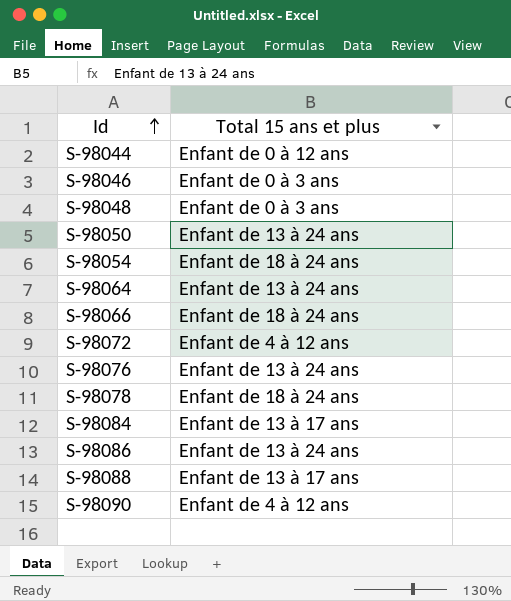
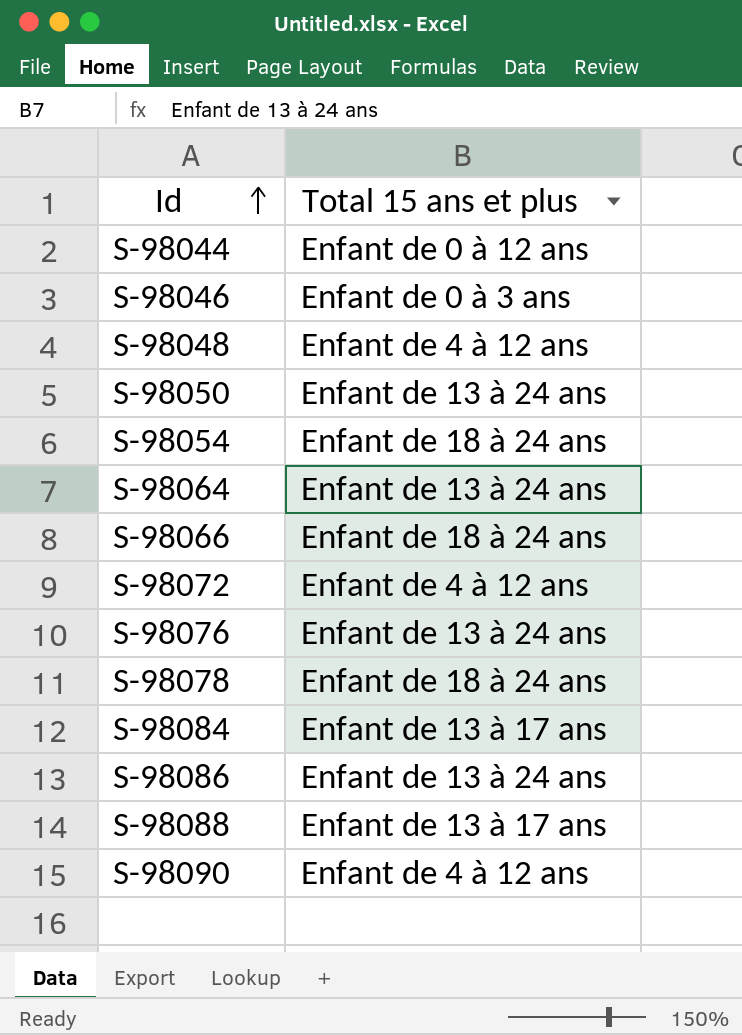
S-98048 | Total 15 ans et plus: Enfant de 0 à 3 ans -> Enfant de 4 à 12 ans

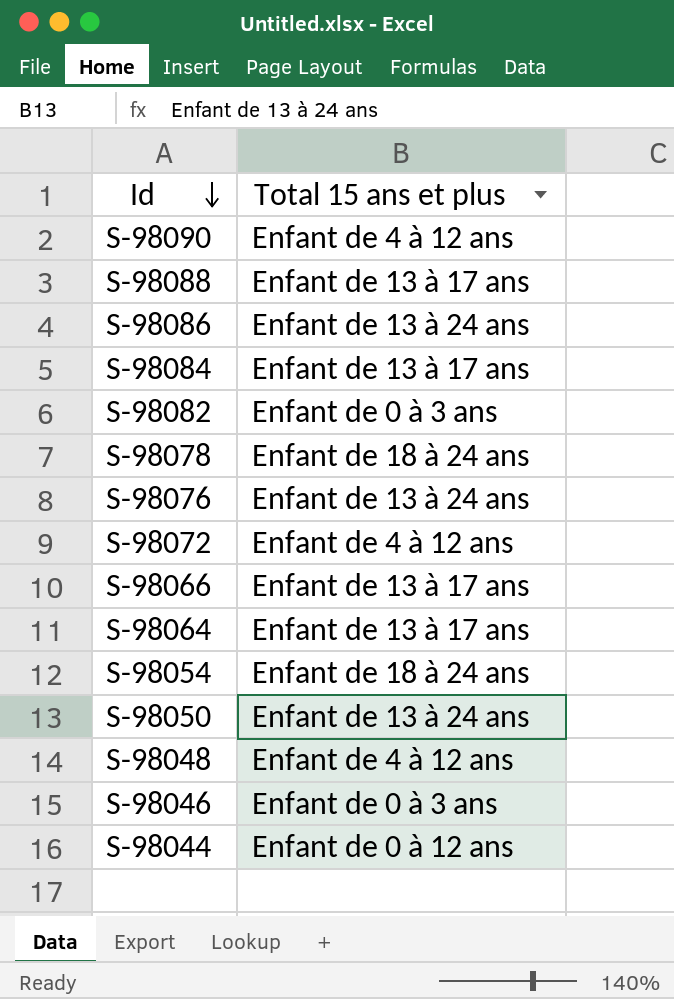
row order: Id ascending -> Id descending
row S-98082: none -> Enfant de 0 à 3 ans
S-98066 | Total 15 ans et plus: Enfant de 18 à 24 ans -> Enfant de 13 à 17 ans
S-98064 | Total 15 ans et plus: Enfant de 13 à 24 ans -> Enfant de 13 à 17 ans

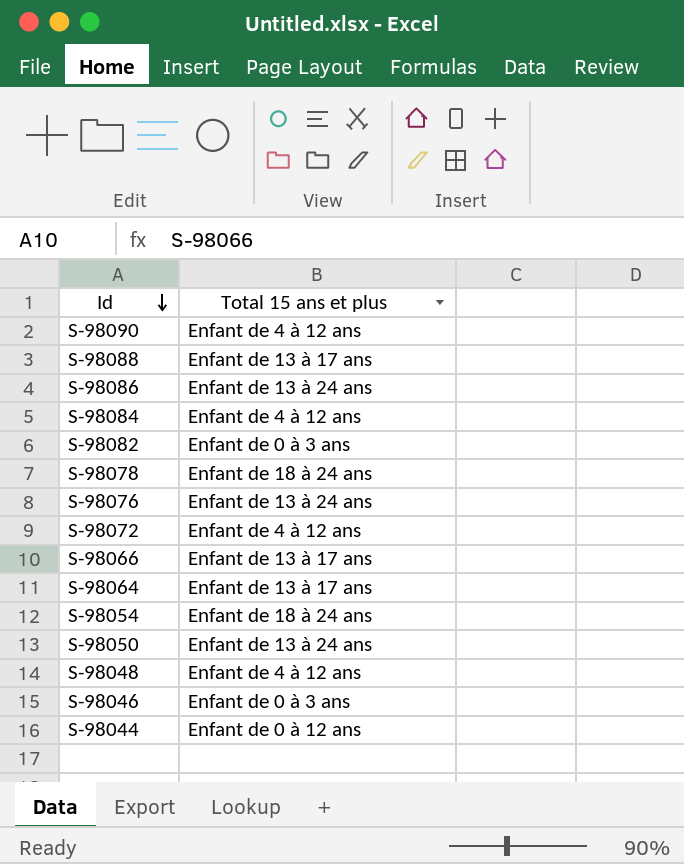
S-98084 | Total 15 ans et plus: Enfant de 13 à 17 ans -> Enfant de 4 à 12 ans

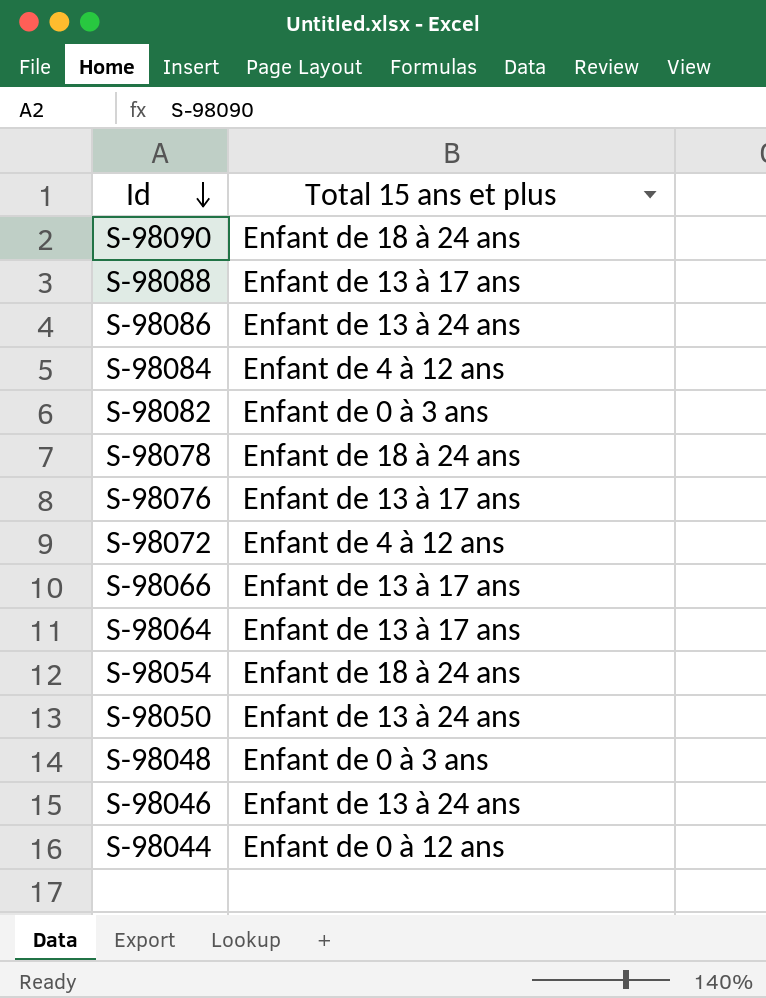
S-98090 | Total 15 ans et plus: Enfant de 4 à 12 ans -> Enfant de 18 à 24 ans
S-98076 | Total 15 ans et plus: Enfant de 13 à 24 ans -> Enfant de 13 à 17 ans
S-98048 | Total 15 ans et plus: Enfant de 4 à 12 ans -> Enfant de 0 à 3 ans
S-98046 | Total 15 ans et plus: Enfant de 0 à 3 ans -> Enfant de 13 à 24 ans

